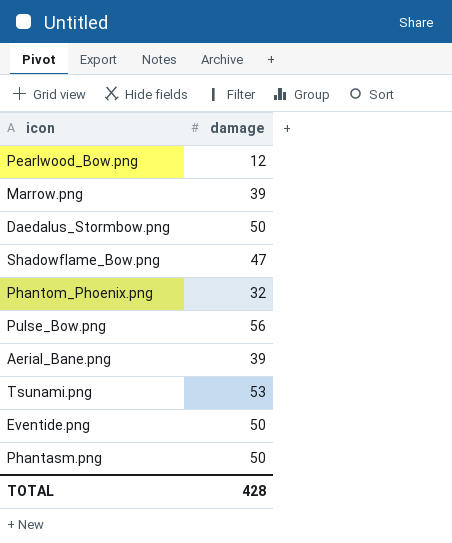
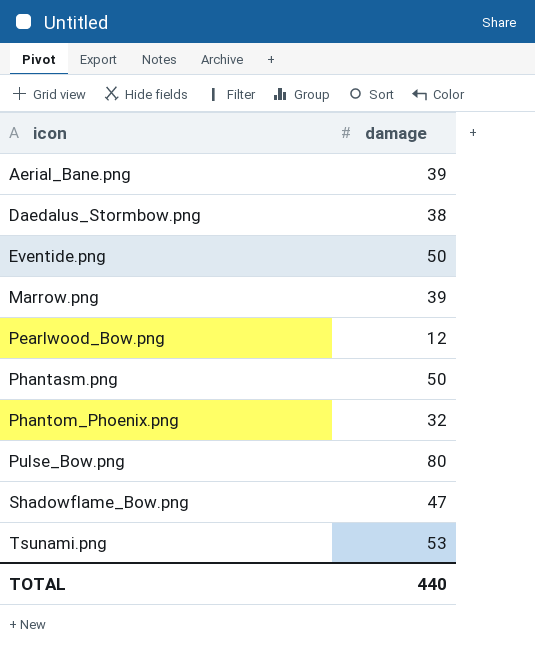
row order: none -> icon ascending
Daedalus_Stormbow.png | damage: 50 -> 38
Pulse_Bow.png | damage: 56 -> 80
TOTAL | damage: 428 -> 440

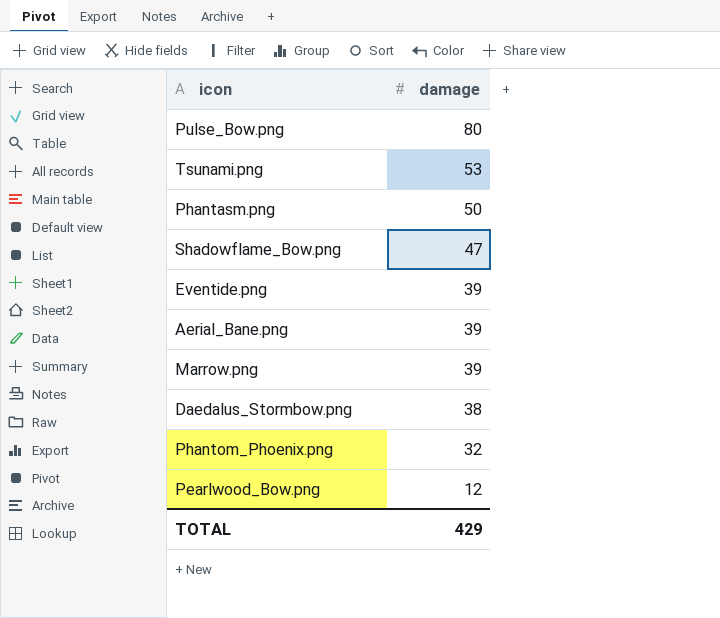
row order: icon ascending -> damage descending
Eventide.png | damage: 50 -> 39
TOTAL | damage: 440 -> 429

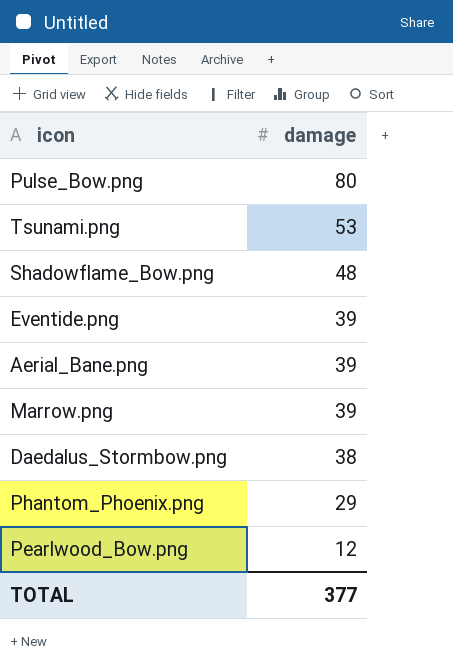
row Phantasm.png: 50 -> none
Shadowflame_Bow.png | damage: 47 -> 48
Phantom_Phoenix.png | damage: 32 -> 29
TOTAL | damage: 429 -> 377

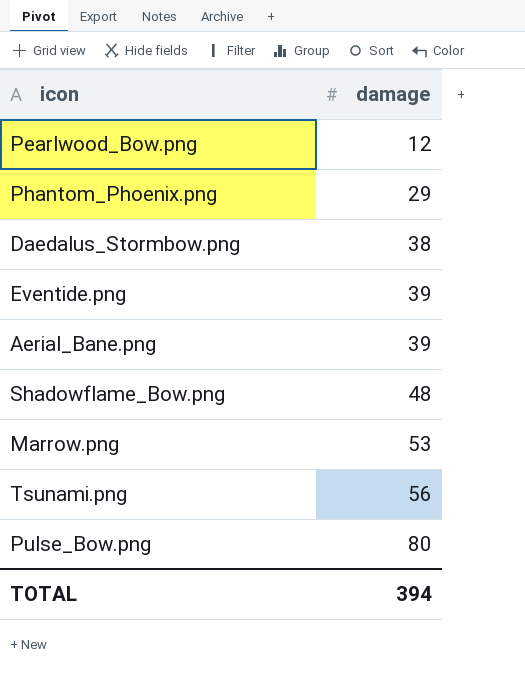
row order: damage descending -> damage ascending
Marrow.png | damage: 39 -> 53
Tsunami.png | damage: 53 -> 56
TOTAL | damage: 377 -> 394

